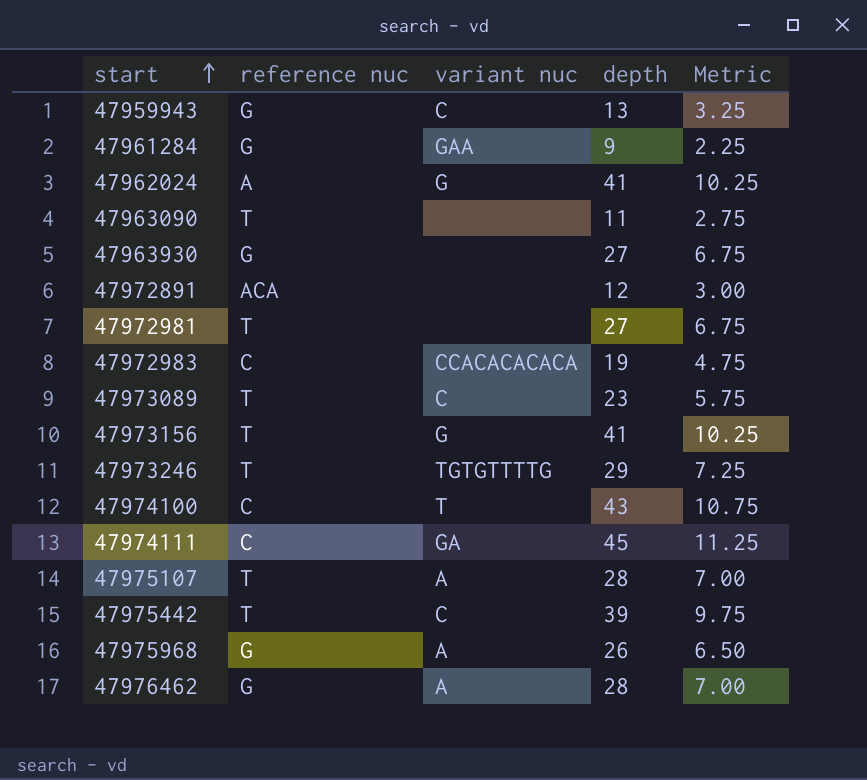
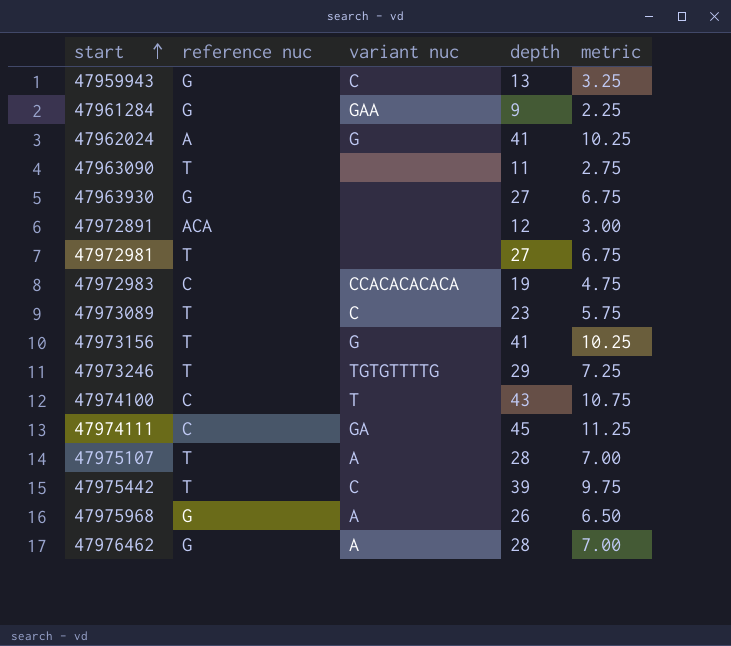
column name: Metric -> metric

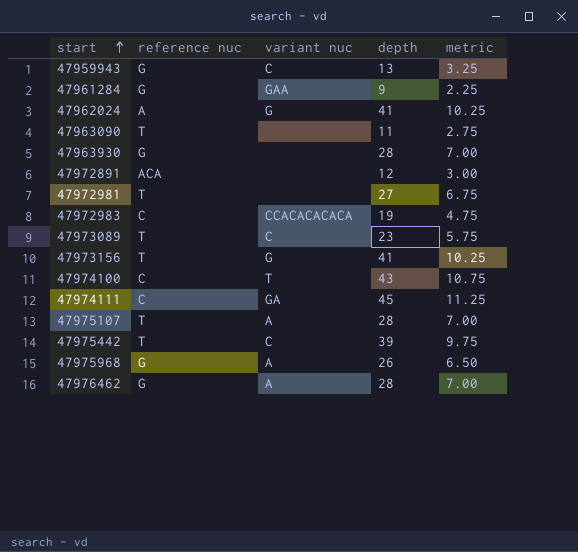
row 47973246: T | TGTGTTTTG | 29 | 7.25 -> none
47963930 | depth: 27 -> 28
47963930 | metric: 6.75 -> 7.00

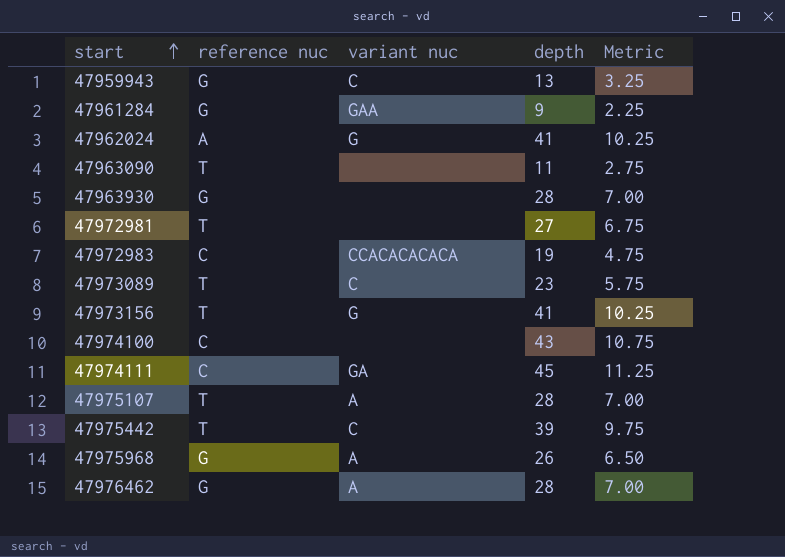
column name: metric -> Metric
row 47972891: ACA | none | 12 | 3.00 -> none
47974100 | variant nuc: T -> none

